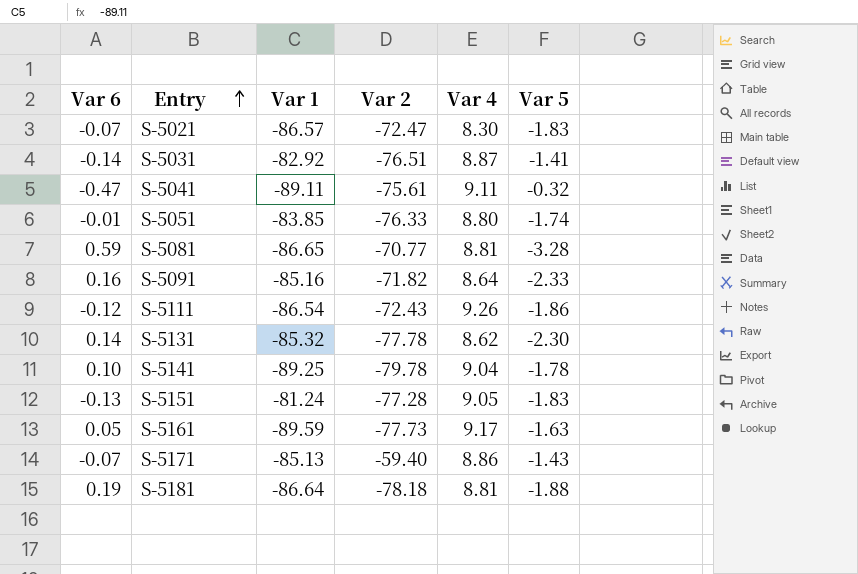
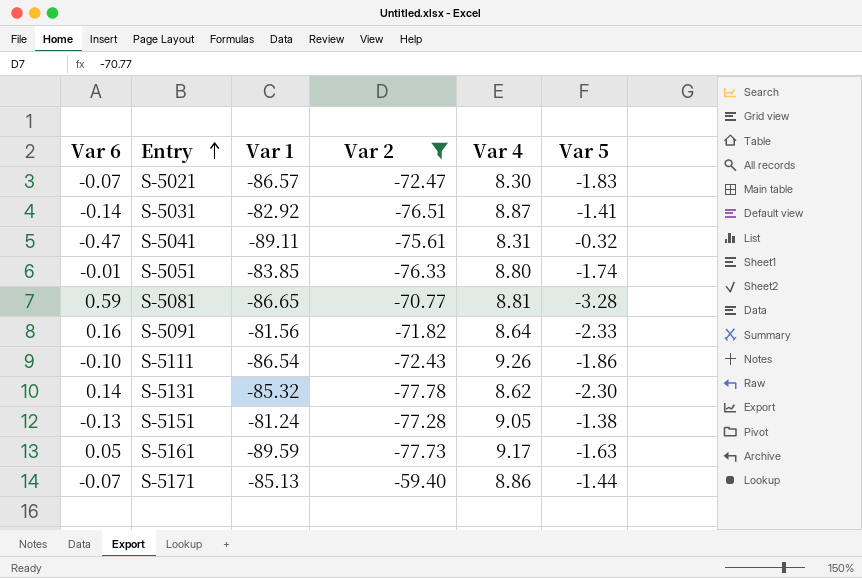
filter: none -> Var 2 >= -77.78
S-5041 | Var 4: 9.11 -> 8.31
S-5091 | Var 1: -85.16 -> -81.56
S-5111 | Var 6: -0.12 -> -0.10
S-5151 | Var 5: -1.83 -> -1.38
S-5171 | Var 5: -1.43 -> -1.44

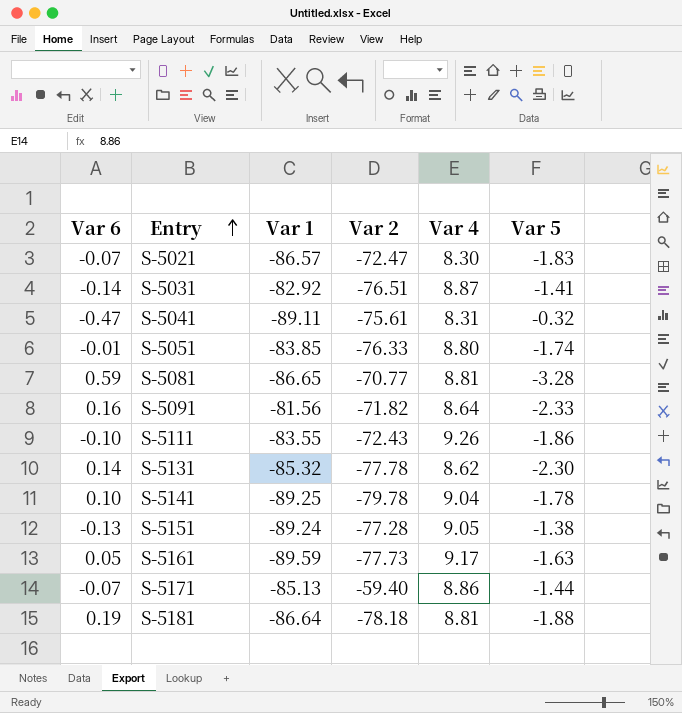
filter: Var 2 >= -77.78 -> none
S-5111 | Var 1: -86.54 -> -83.55
S-5151 | Var 1: -81.24 -> -89.24

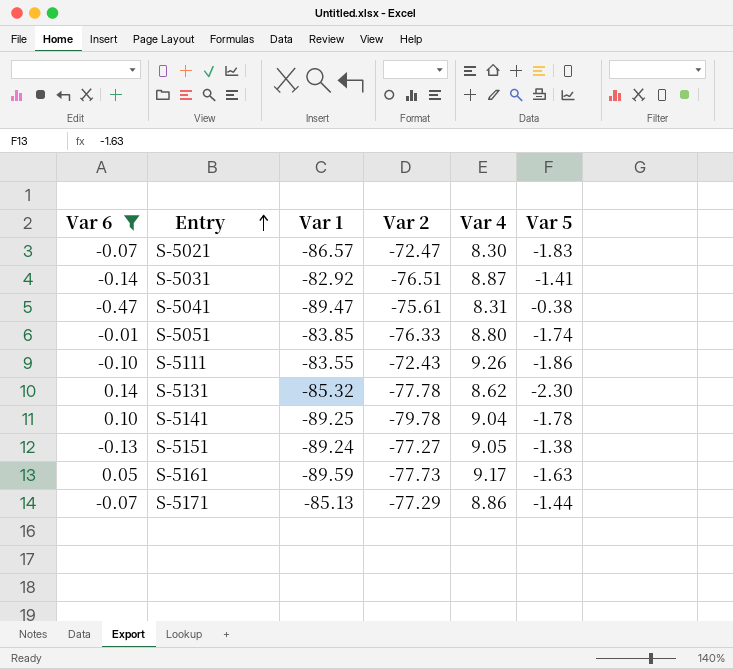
filter: none -> Var 6 <= 0.14
S-5041 | Var 1: -89.11 -> -89.47
S-5041 | Var 5: -0.32 -> -0.38
S-5151 | Var 2: -77.28 -> -77.27
S-5171 | Var 2: -59.40 -> -77.29

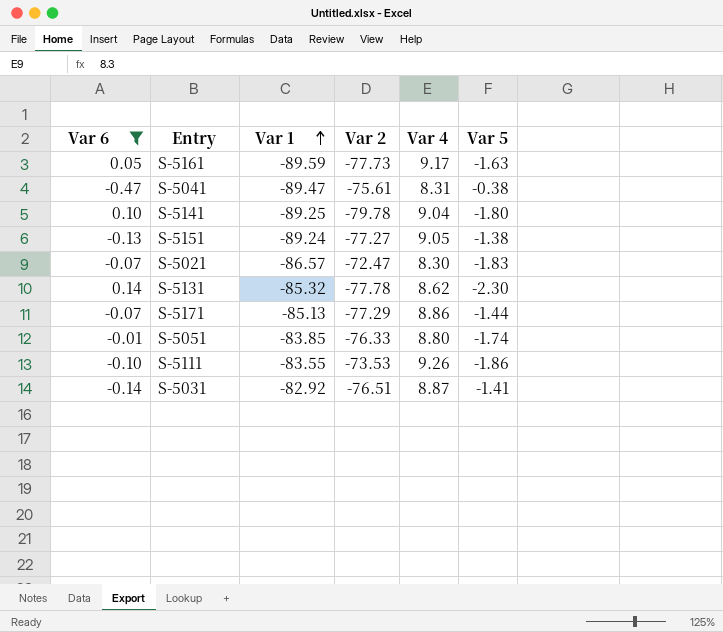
row order: Entry ascending -> Var 1 ascending
S-5141 | Var 5: -1.78 -> -1.80
S-5111 | Var 2: -72.43 -> -73.53

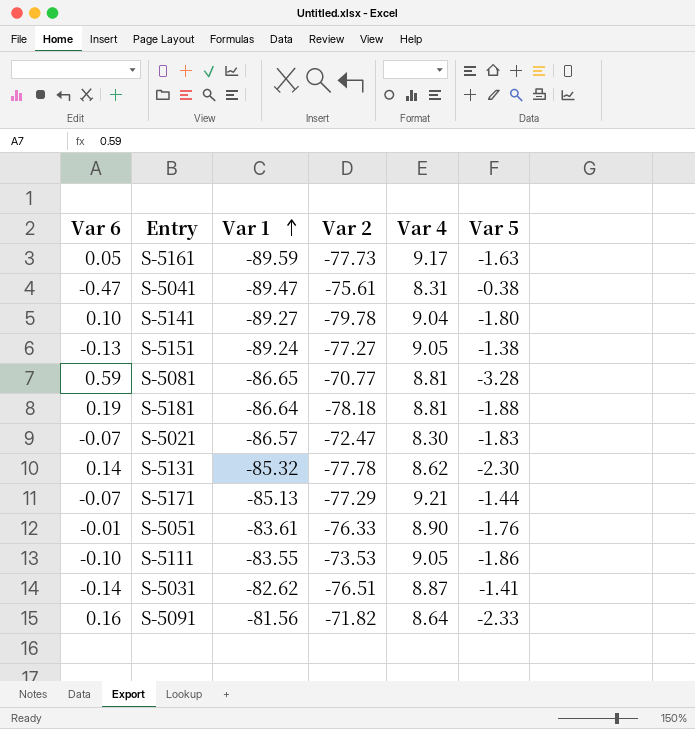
filter: Var 6 <= 0.14 -> none
S-5141 | Var 1: -89.25 -> -89.27
S-5171 | Var 4: 8.86 -> 9.21
S-5051 | Var 1: -83.85 -> -83.61
S-5051 | Var 4: 8.80 -> 8.90
S-5051 | Var 5: -1.74 -> -1.76
S-5111 | Var 4: 9.26 -> 9.05
S-5031 | Var 1: -82.92 -> -82.62

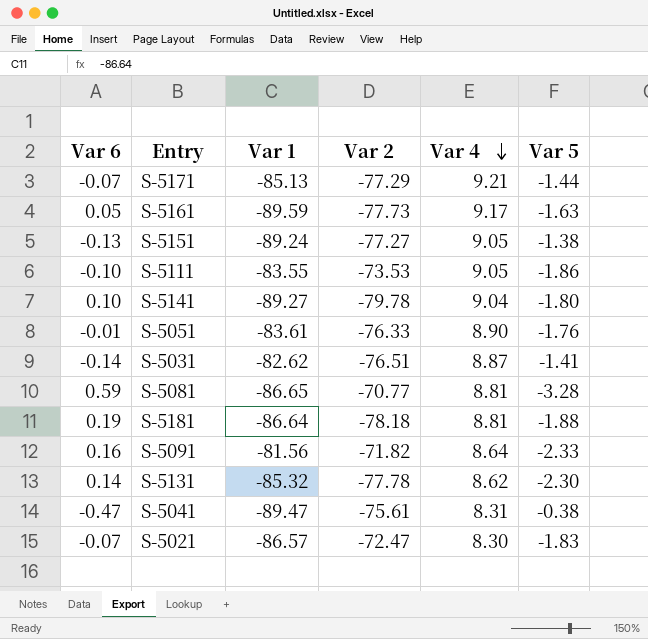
row order: Var 1 ascending -> Var 4 descending

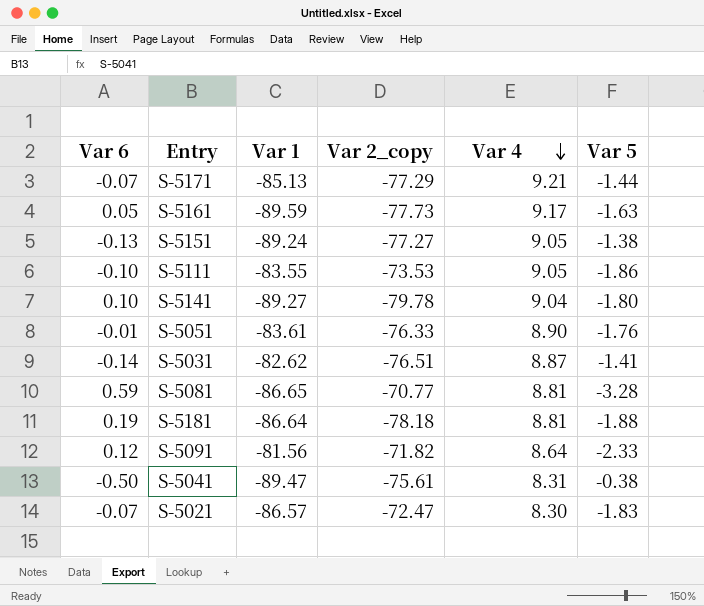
column name: Var 2 -> Var 2_copy
row S-5131: 0.14 | -85.32 | -77.78 | 8.62 | -2.30 -> none
S-5091 | Var 6: 0.16 -> 0.12
S-5041 | Var 6: -0.47 -> -0.50

